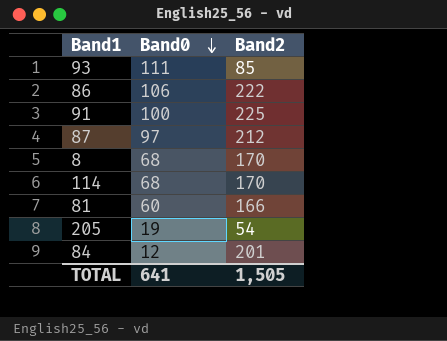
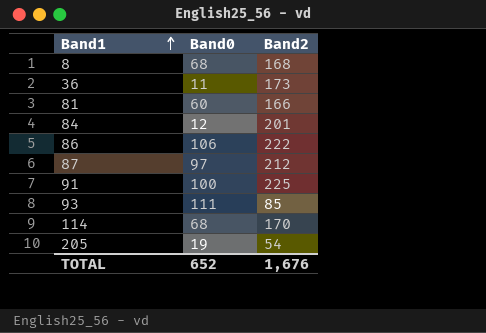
row order: Band0 descending -> Band1 ascending
8 | Band2: 170 -> 168
row 36: none -> 11 | 173
TOTAL | Band0: 641 -> 652
TOTAL | Band2: 1,505 -> 1,676

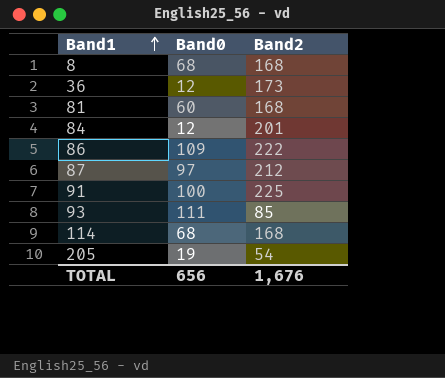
36 | Band0: 11 -> 12
81 | Band2: 166 -> 168
86 | Band0: 106 -> 109
114 | Band2: 170 -> 168
TOTAL | Band0: 652 -> 656

